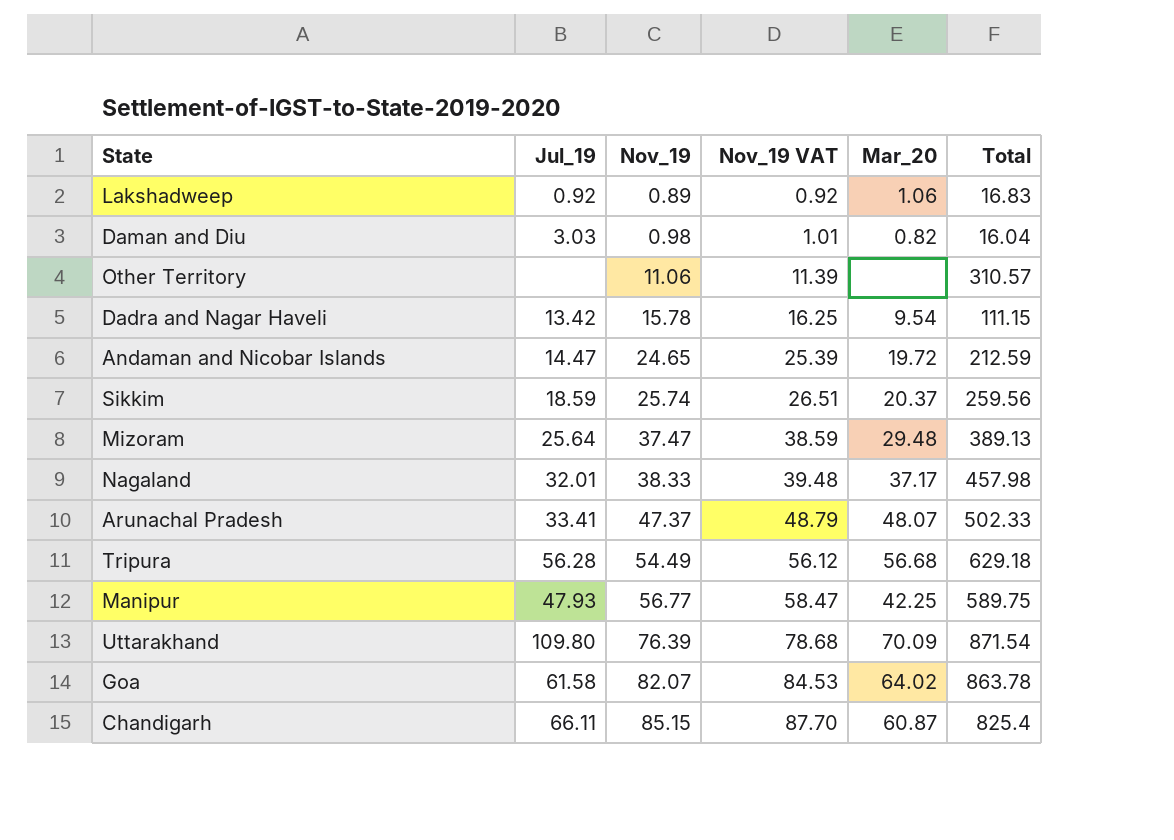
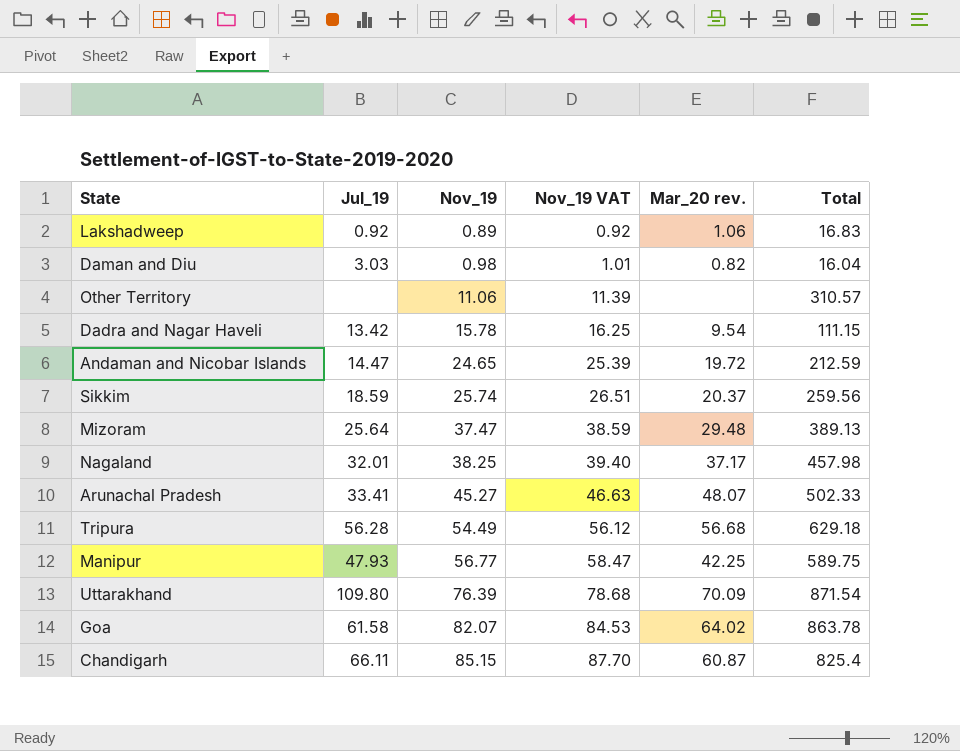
column name: Mar_20 -> Mar_20 rev.
Nagaland | Nov_19: 38.33 -> 38.25
Nagaland | Nov_19 VAT: 39.48 -> 39.40
Arunachal Pradesh | Nov_19: 47.37 -> 45.27
Arunachal Pradesh | Nov_19 VAT: 48.79 -> 46.63

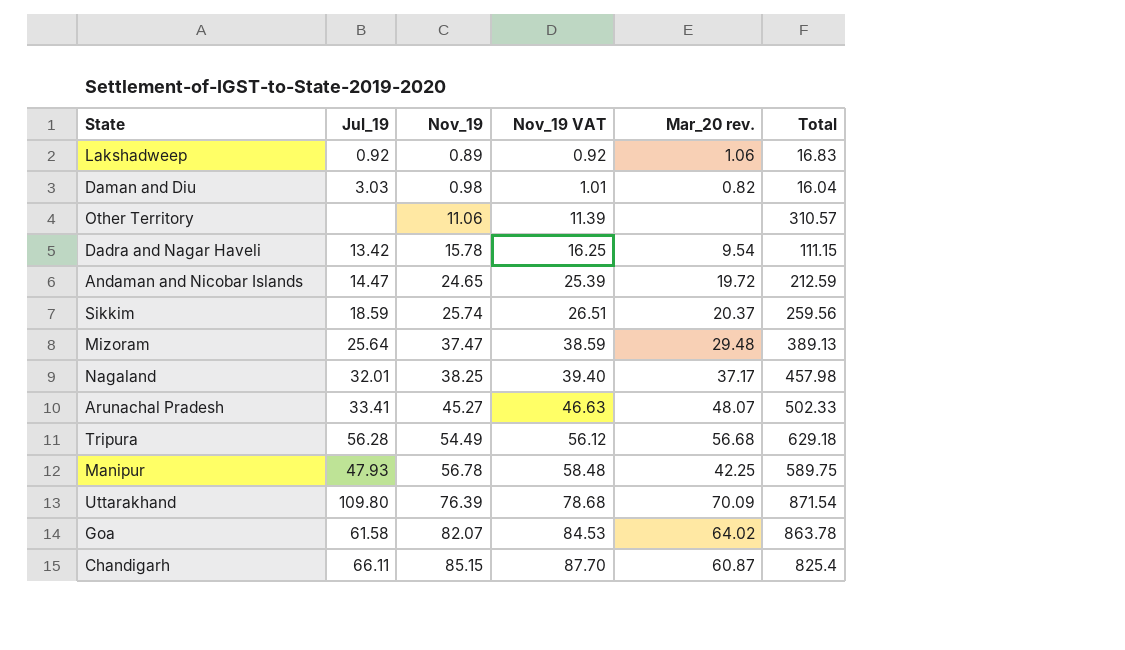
Manipur | Nov_19: 56.77 -> 56.78
Manipur | Nov_19 VAT: 58.47 -> 58.48

